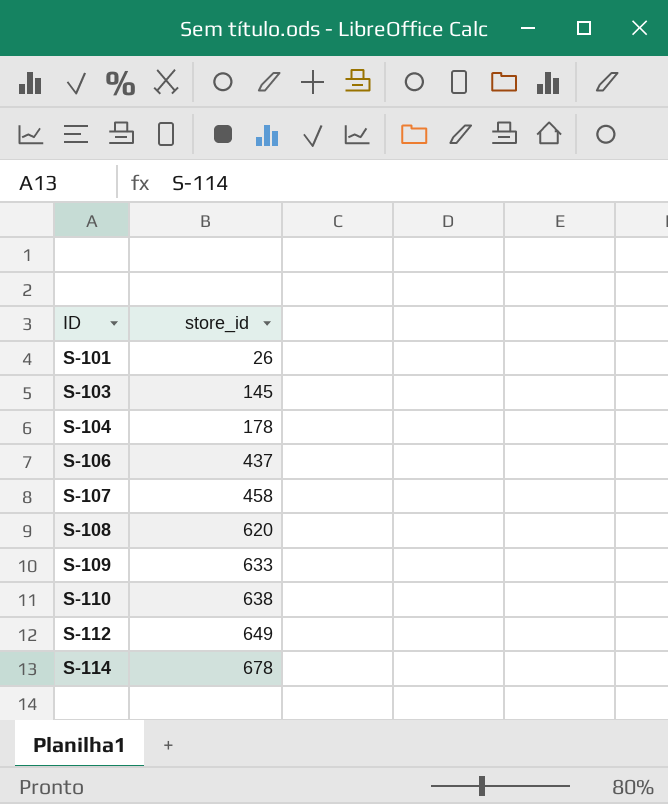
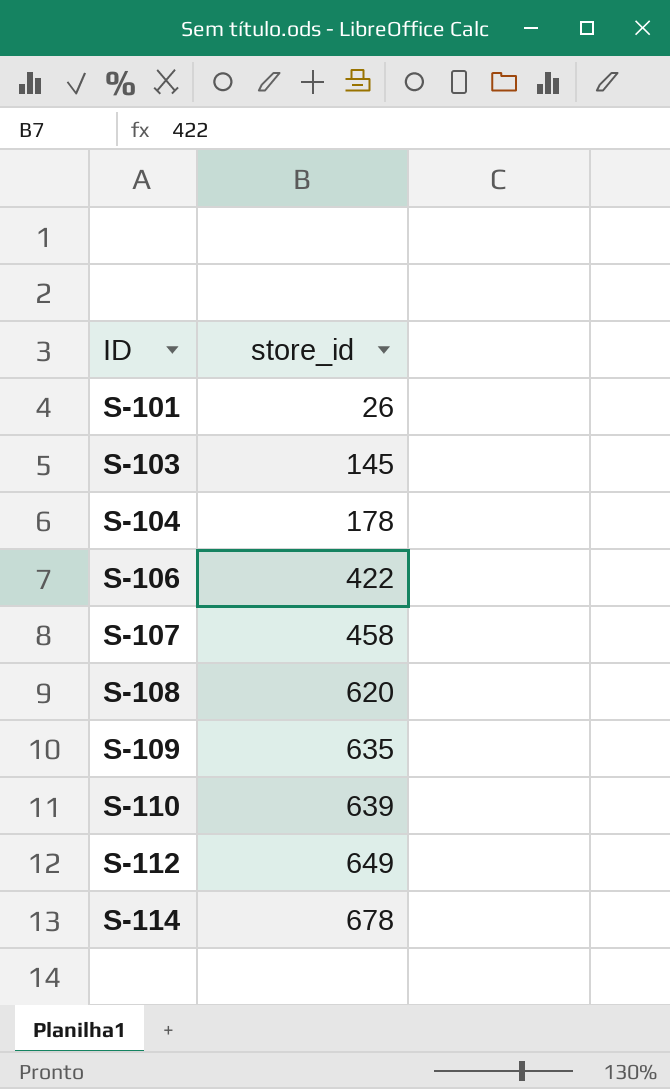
S-106 | store_id: 437 -> 422
S-109 | store_id: 633 -> 635
S-110 | store_id: 638 -> 639

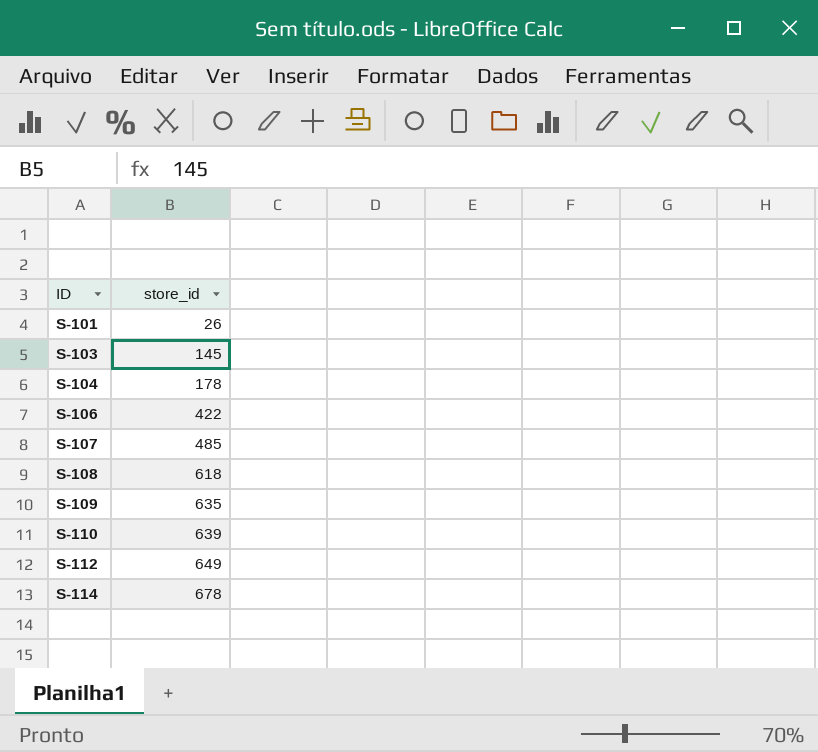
S-107 | store_id: 458 -> 485
S-108 | store_id: 620 -> 618

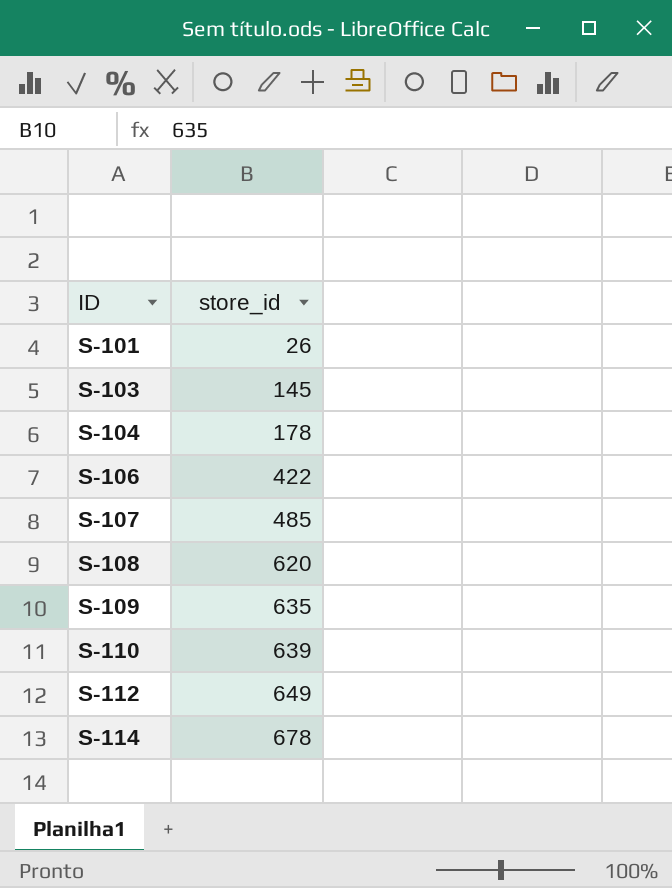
S-108 | store_id: 618 -> 620

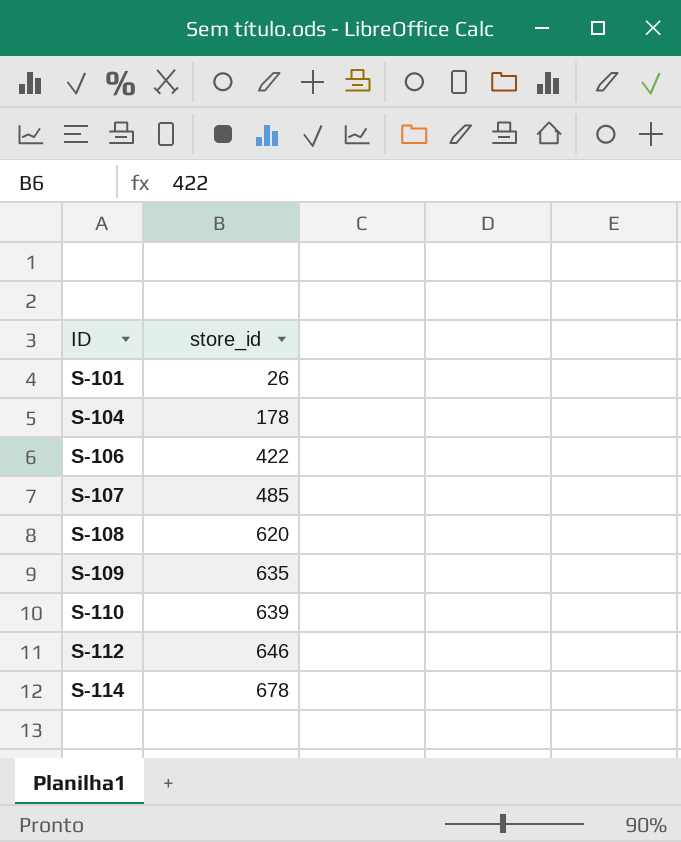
row S-103: 145 -> none
S-112 | store_id: 649 -> 646

